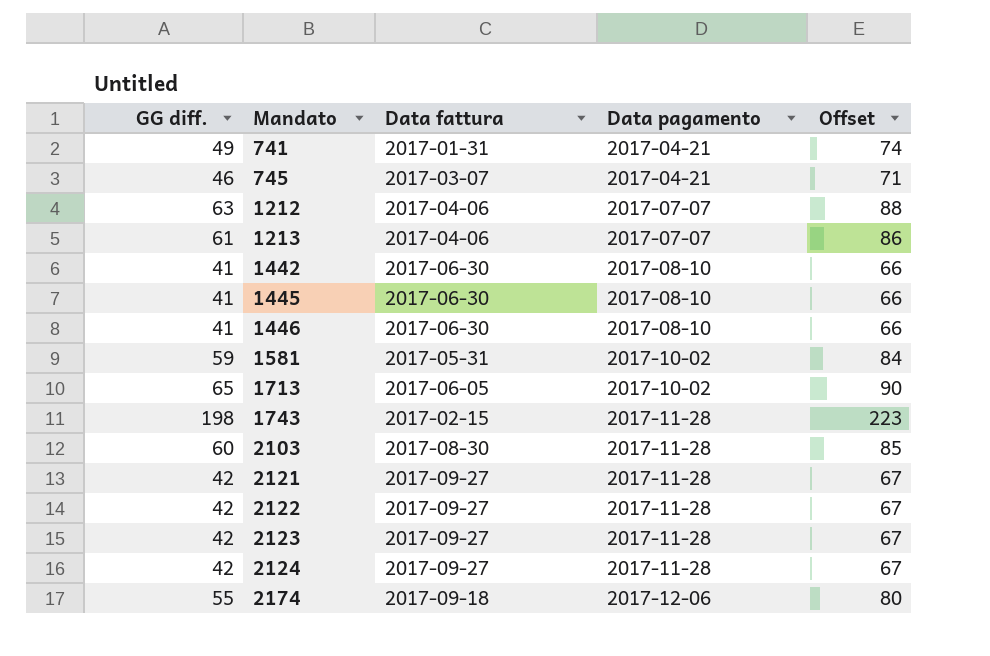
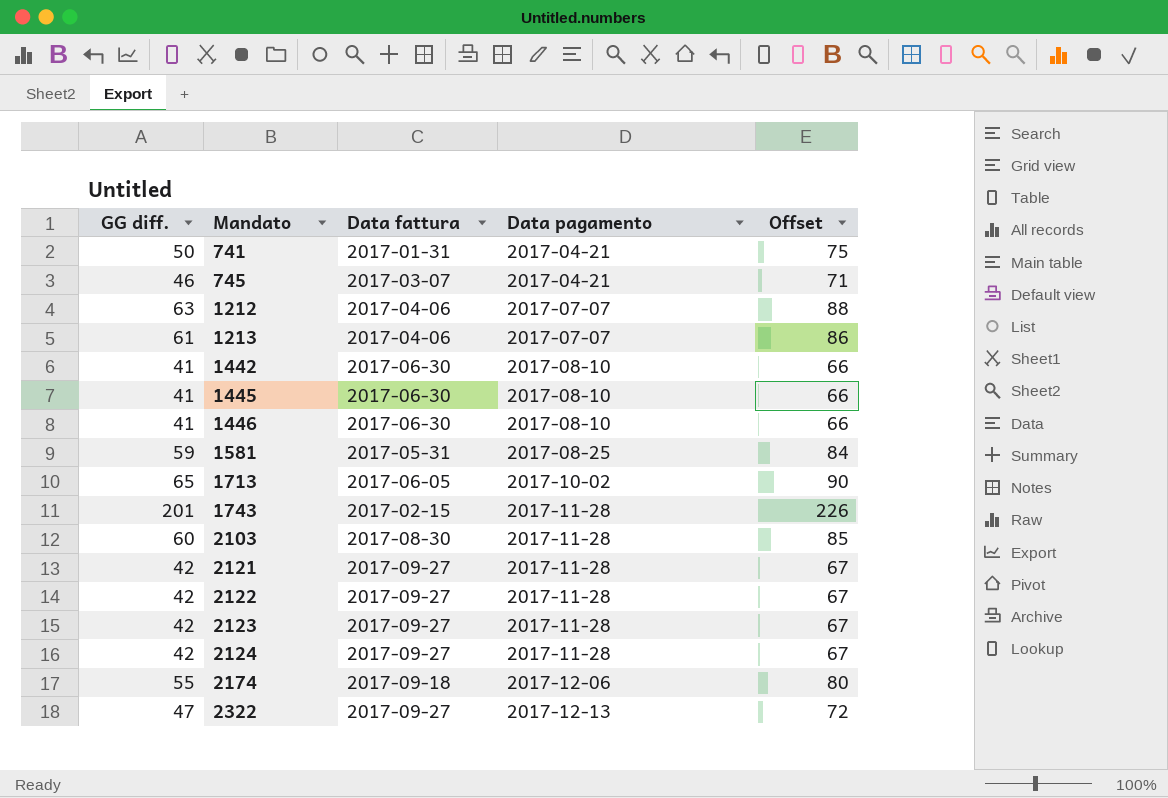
741 | GG diff.: 49 -> 50
741 | Offset: 74 -> 75
1581 | Data pagamento: 2017-10-02 -> 2017-08-25
1743 | GG diff.: 198 -> 201
1743 | Offset: 223 -> 226
row 2322: none -> 47 | 2017-09-27 | 2017-12-13 | 72

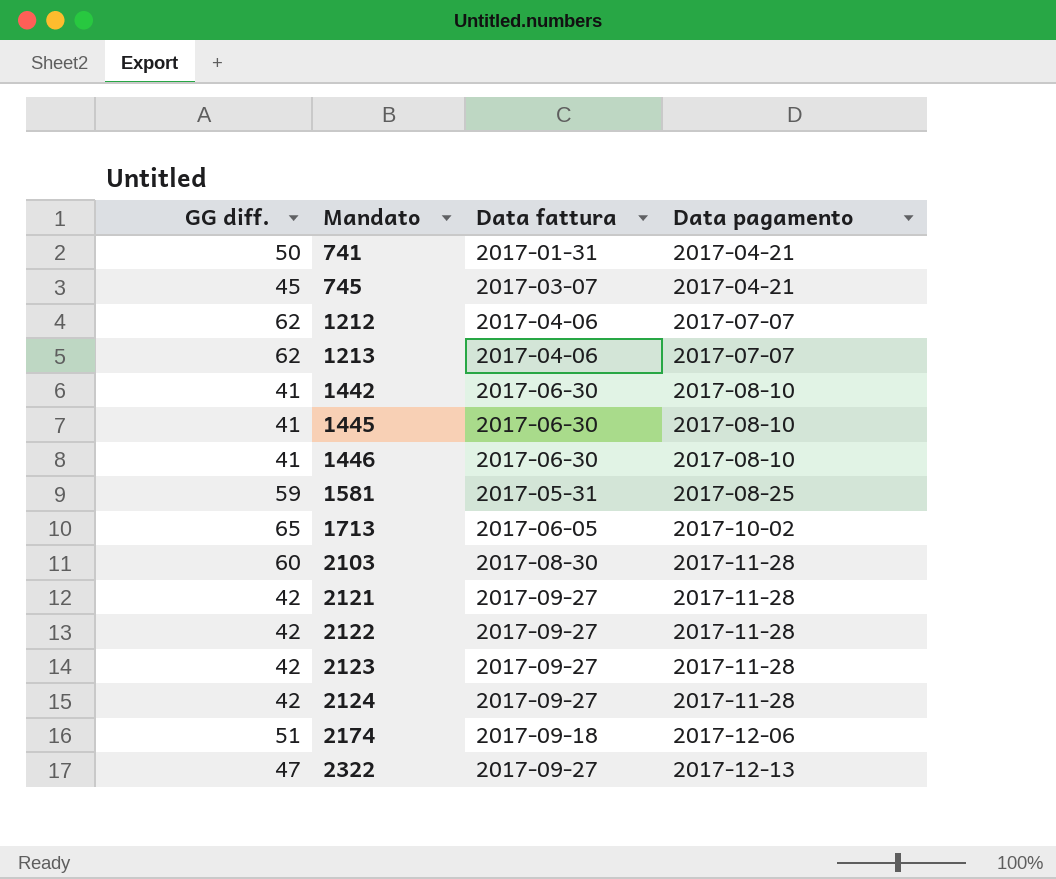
column Offset | formula: [GG diff.] + 25 -> none
row 1743: 201 | 2017-02-15 | 2017-11-28 | 226 -> none
745 | GG diff.: 46 -> 45
1212 | GG diff.: 63 -> 62
1213 | GG diff.: 61 -> 62
2174 | GG diff.: 55 -> 51

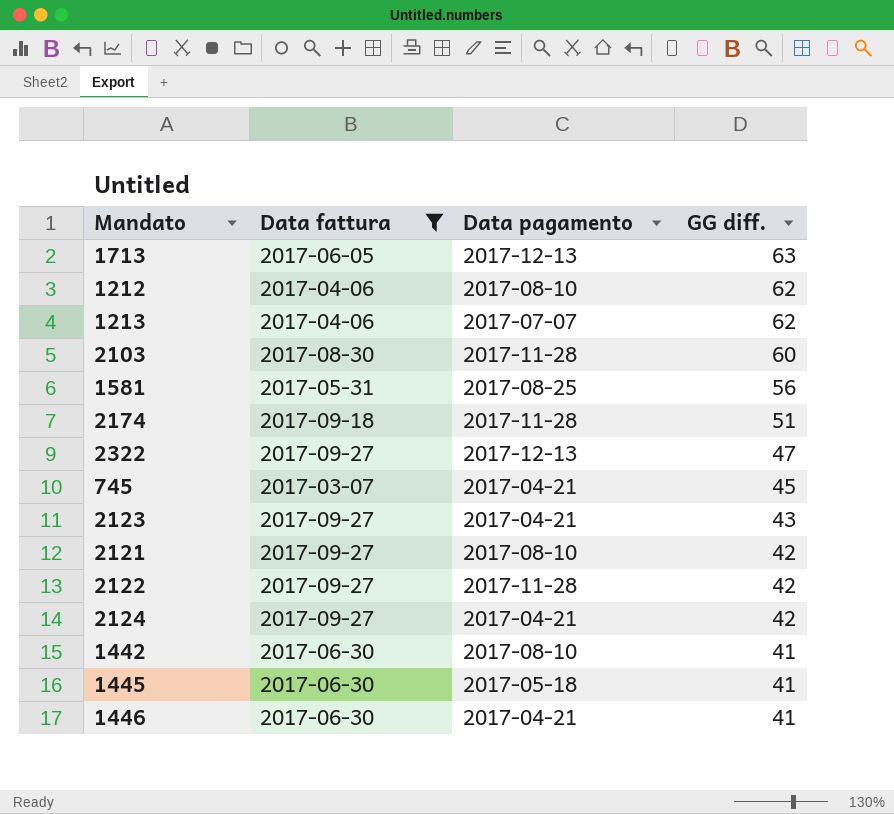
filter: none -> Data fattura != 2017-01-31
row order: Mandato ascending -> GG diff. descending
column GG diff. | position: 1 -> 4
1713 | Data pagamento: 2017-10-02 -> 2017-12-13
1713 | GG diff.: 65 -> 63
1212 | Data pagamento: 2017-07-07 -> 2017-08-10
1581 | GG diff.: 59 -> 56
2174 | Data pagamento: 2017-12-06 -> 2017-11-28
2123 | Data pagamento: 2017-11-28 -> 2017-04-21
2123 | GG diff.: 42 -> 43
2121 | Data pagamento: 2017-11-28 -> 2017-08-10
2124 | Data pagamento: 2017-11-28 -> 2017-04-21
1445 | Data pagamento: 2017-08-10 -> 2017-05-18
1446 | Data pagamento: 2017-08-10 -> 2017-04-21

